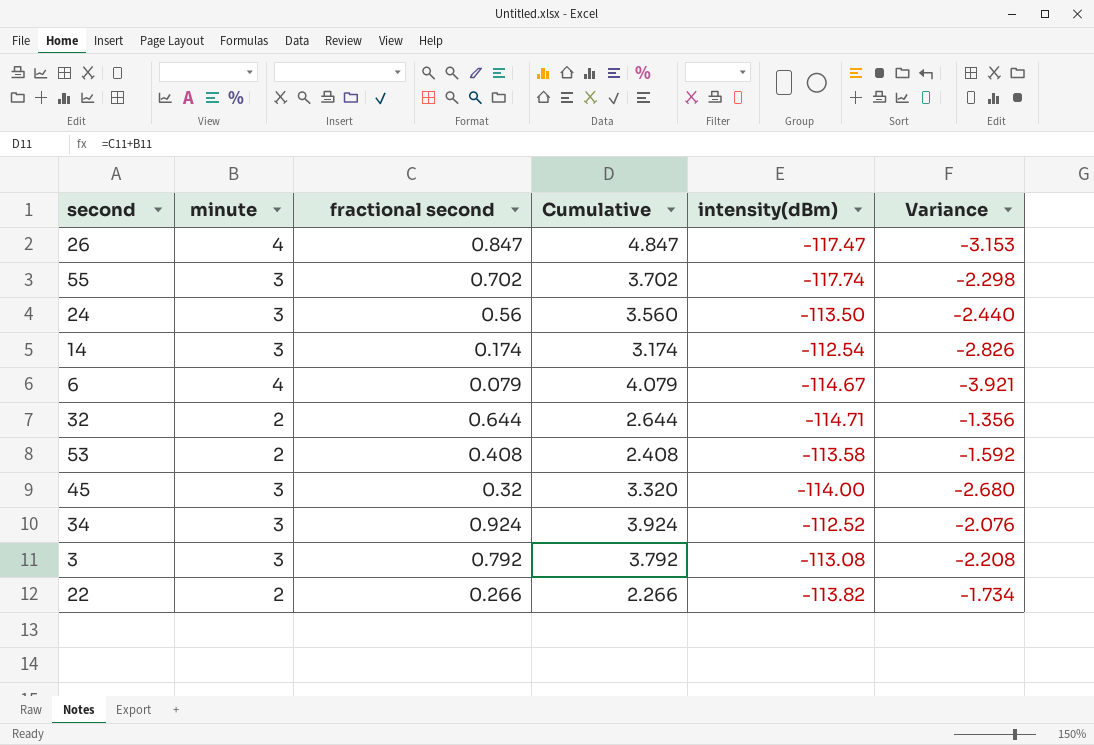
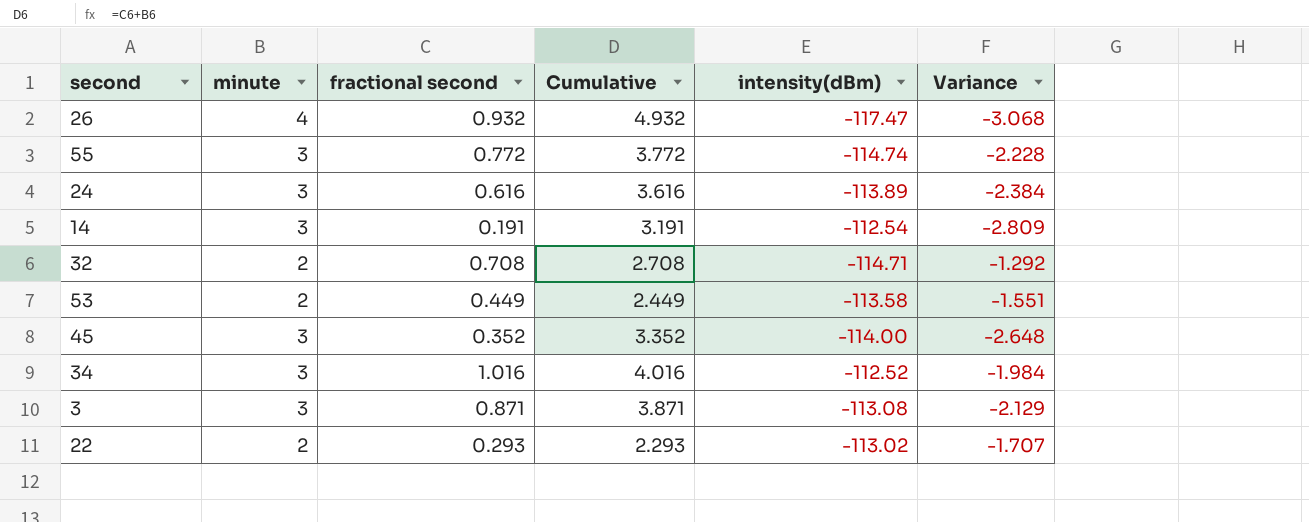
row 6: 4 | 0.079 | 4.079 | -114.67 | -3.921 -> none
26 | fractional second: 0.847 -> 0.932
26 | Cumulative: 4.847 -> 4.932
26 | Variance: -3.153 -> -3.068
55 | fractional second: 0.702 -> 0.772
55 | Cumulative: 3.702 -> 3.772
55 | intensity(dBm): -117.74 -> -114.74
55 | Variance: -2.298 -> -2.228
24 | fractional second: 0.56 -> 0.616
24 | Cumulative: 3.560 -> 3.616
24 | intensity(dBm): -113.50 -> -113.89
24 | Variance: -2.440 -> -2.384
14 | fractional second: 0.174 -> 0.191
14 | Cumulative: 3.174 -> 3.191
14 | Variance: -2.826 -> -2.809
32 | fractional second: 0.644 -> 0.708
32 | Cumulative: 2.644 -> 2.708
32 | Variance: -1.356 -> -1.292
53 | fractional second: 0.408 -> 0.449
53 | Cumulative: 2.408 -> 2.449
53 | Variance: -1.592 -> -1.551
45 | fractional second: 0.32 -> 0.352
45 | Cumulative: 3.320 -> 3.352
45 | Variance: -2.680 -> -2.648
34 | fractional second: 0.924 -> 1.016
34 | Cumulative: 3.924 -> 4.016
34 | Variance: -2.076 -> -1.984
3 | fractional second: 0.792 -> 0.871
3 | Cumulative: 3.792 -> 3.871
3 | Variance: -2.208 -> -2.129
22 | fractional second: 0.266 -> 0.293
22 | Cumulative: 2.266 -> 2.293
22 | intensity(dBm): -113.82 -> -113.02
22 | Variance: -1.734 -> -1.707

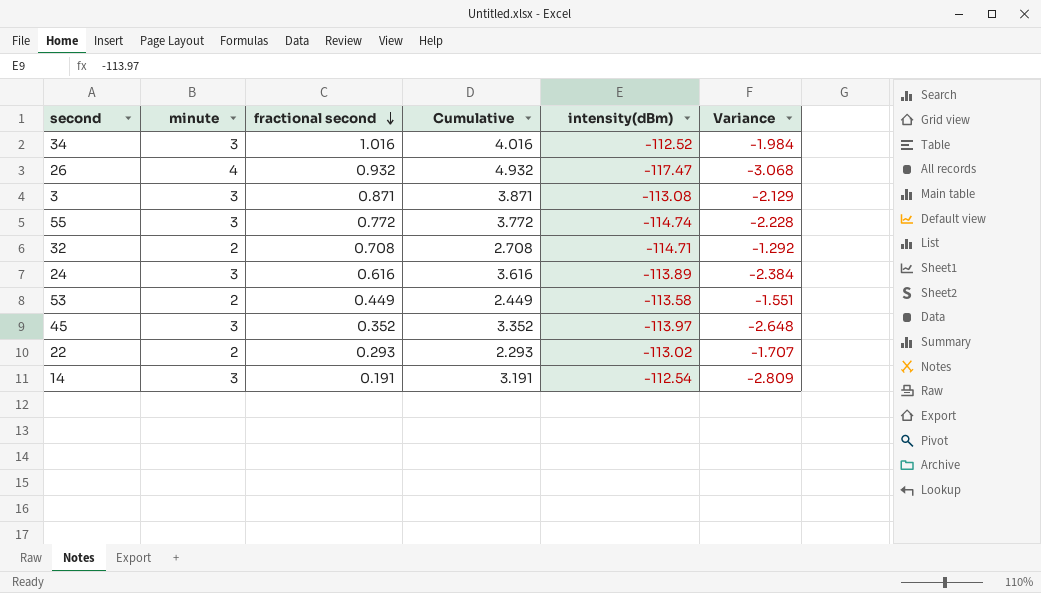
row order: none -> fractional second descending
45 | intensity(dBm): -114.00 -> -113.97

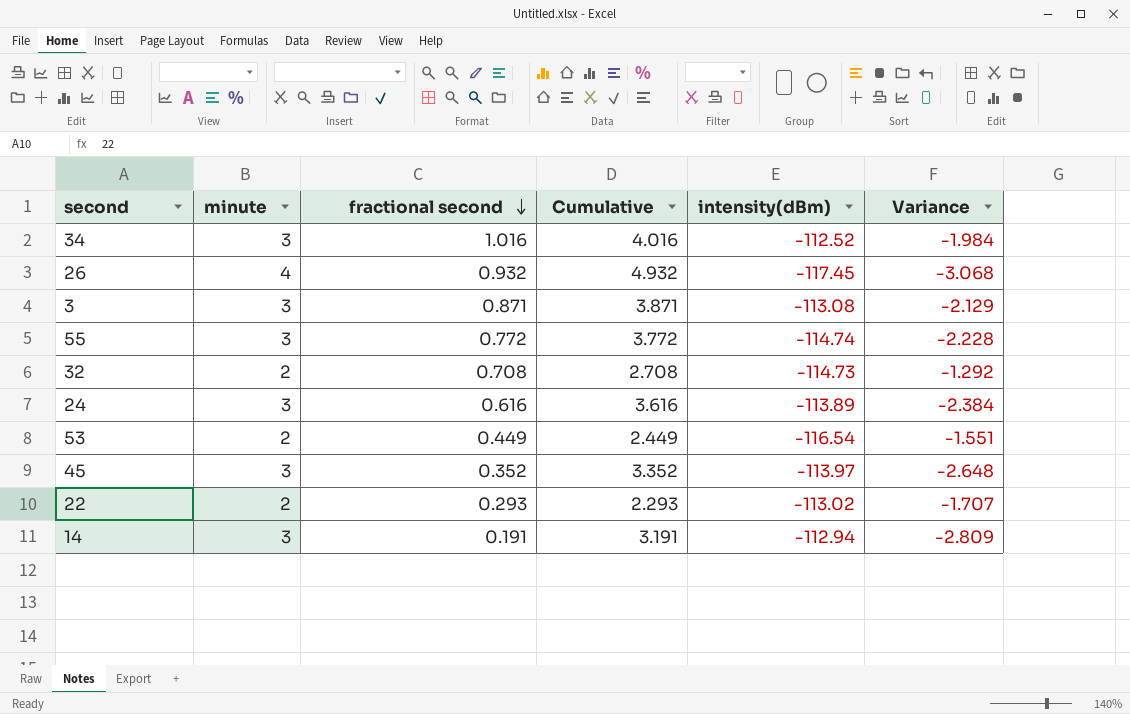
26 | intensity(dBm): -117.47 -> -117.45
32 | intensity(dBm): -114.71 -> -114.73
53 | intensity(dBm): -113.58 -> -116.54
14 | intensity(dBm): -112.54 -> -112.94

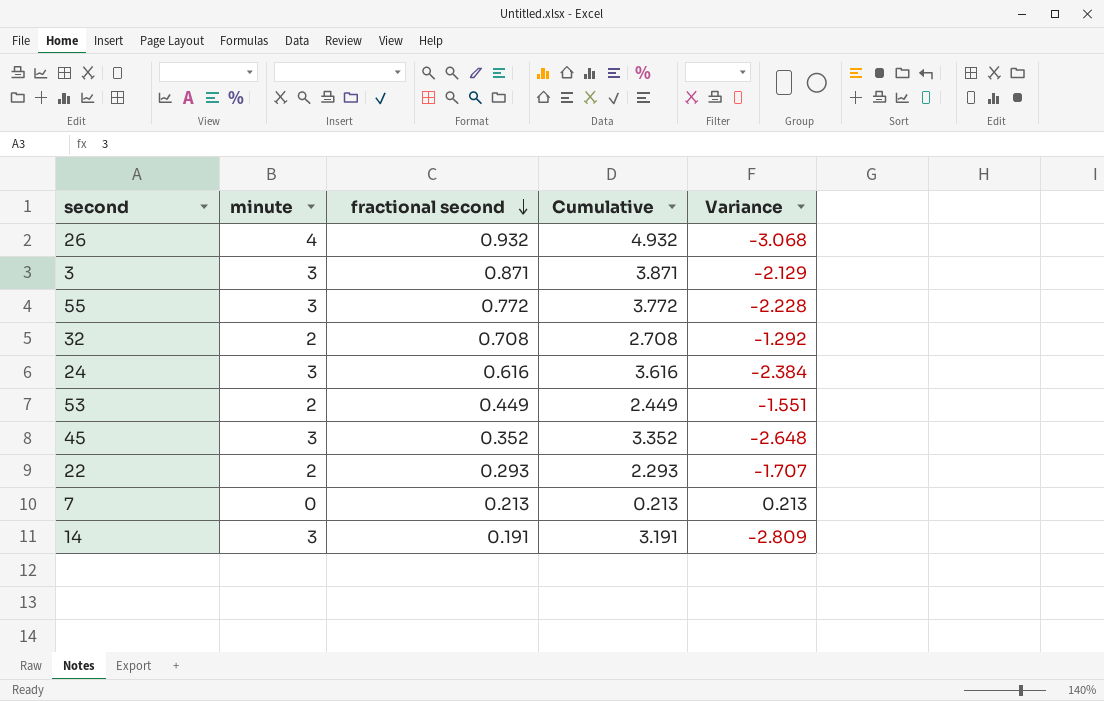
column intensity(dBm) | position: 5 -> none
row 34: 3 | 1.016 | 4.016 | -112.52 | -1.984 -> none
row 7: none -> 0 | 0.213 | 0.213 | 0.213

